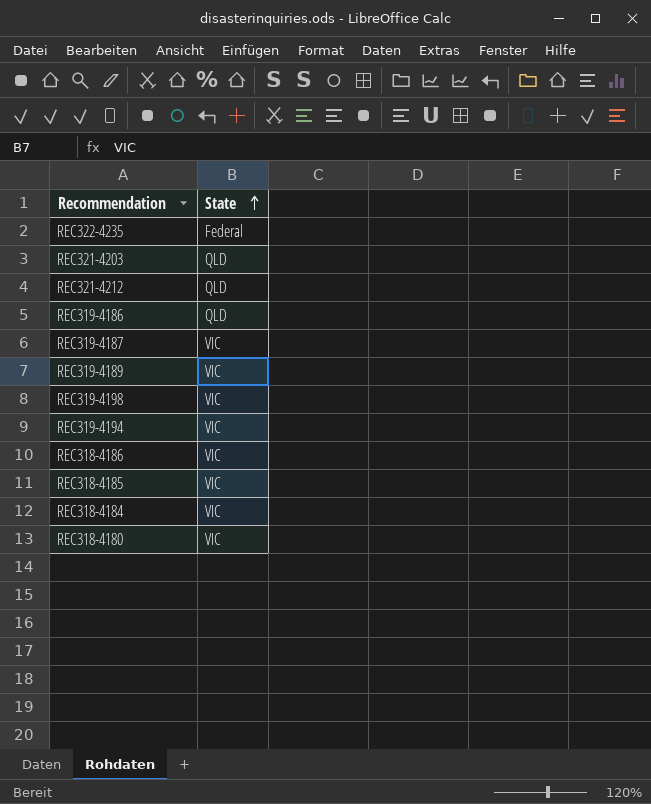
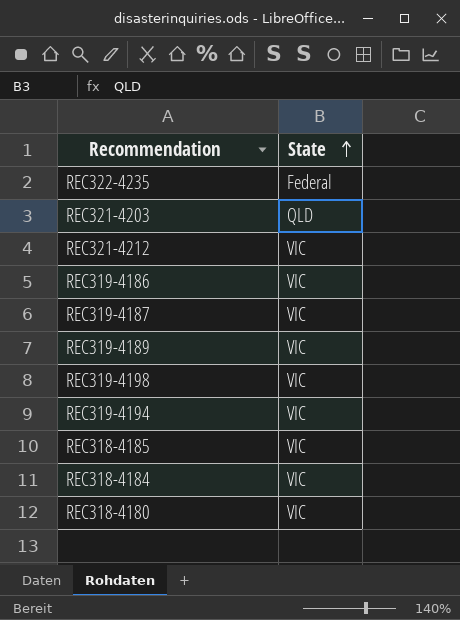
row REC318-4186: VIC -> none
REC321-4212 | State: QLD -> VIC
REC319-4186 | State: QLD -> VIC

